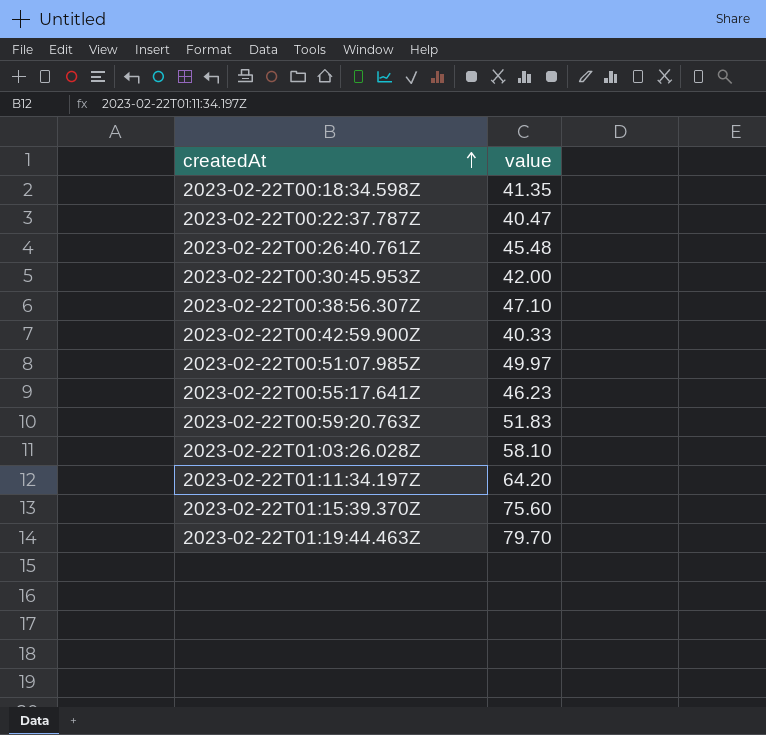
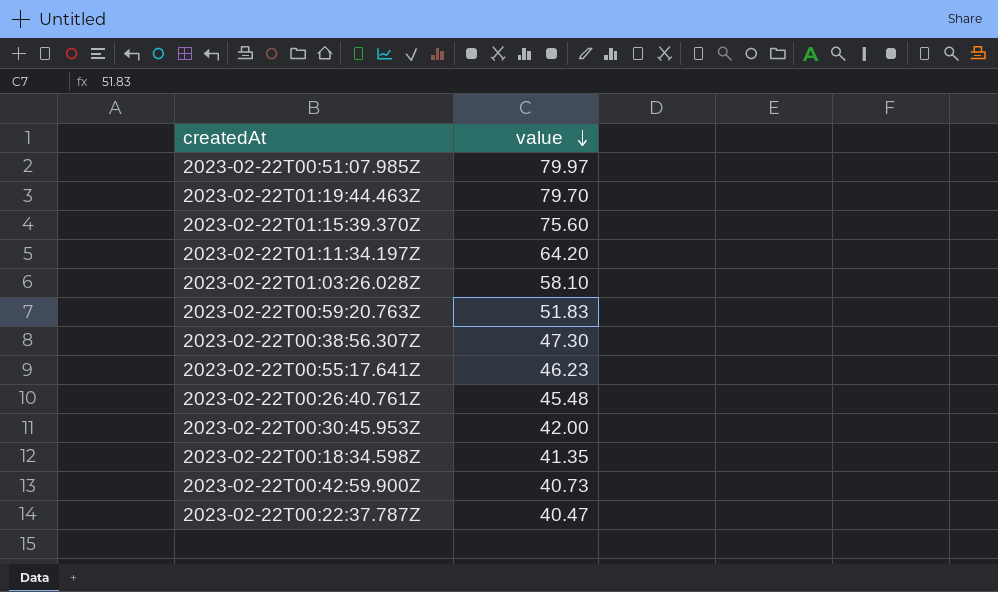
row order: createdAt ascending -> value descending
2023-02-22T00:51:07.985Z | value: 49.97 -> 79.97
2023-02-22T00:38:56.307Z | value: 47.10 -> 47.30
2023-02-22T00:42:59.900Z | value: 40.33 -> 40.73

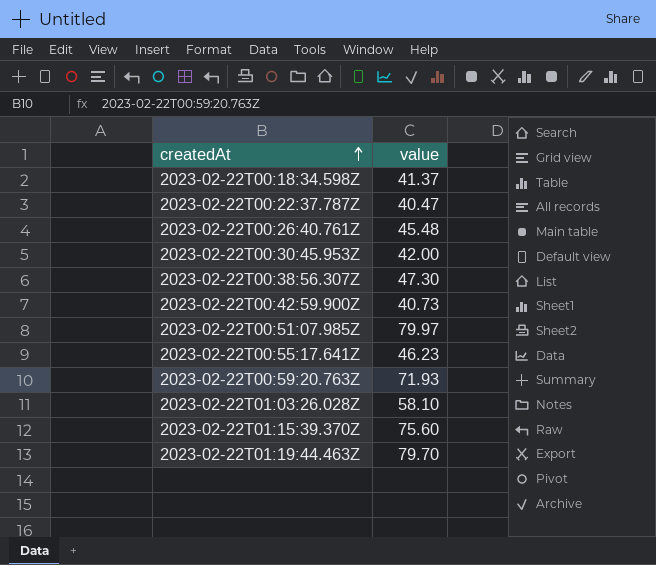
row order: value descending -> createdAt ascending
row 2023-02-22T01:11:34.197Z: 64.20 -> none
2023-02-22T00:18:34.598Z | value: 41.35 -> 41.37
2023-02-22T00:59:20.763Z | value: 51.83 -> 71.93

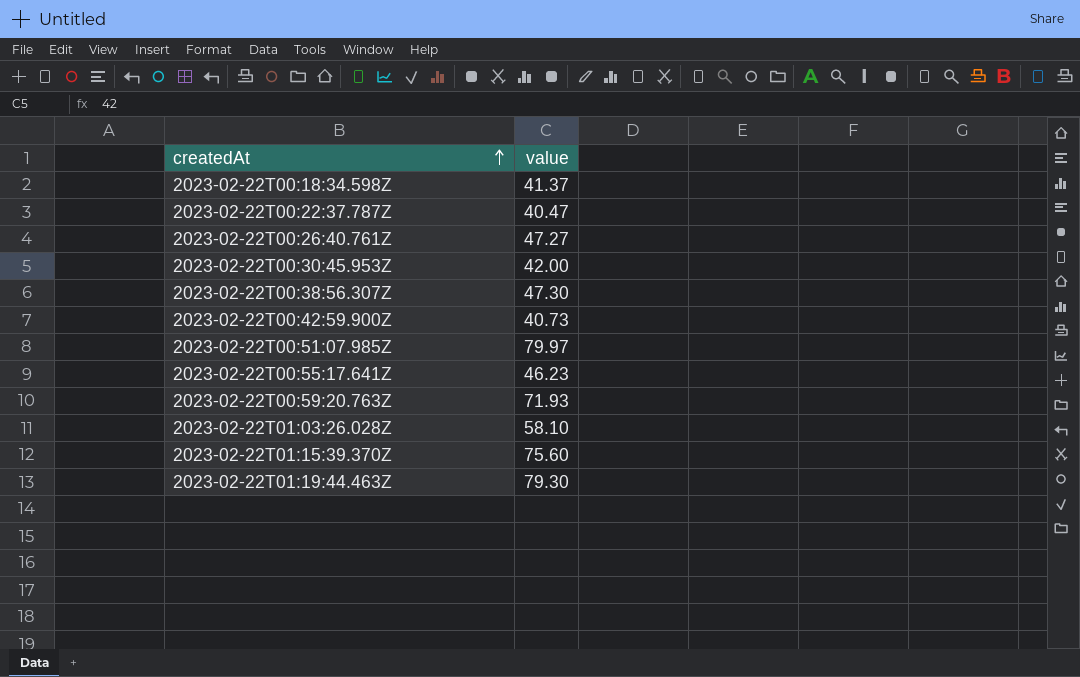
2023-02-22T00:26:40.761Z | value: 45.48 -> 47.27
2023-02-22T01:19:44.463Z | value: 79.70 -> 79.30

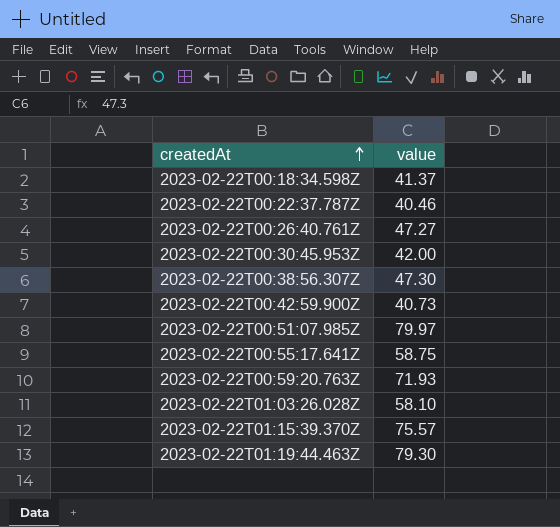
2023-02-22T00:22:37.787Z | value: 40.47 -> 40.46
2023-02-22T00:55:17.641Z | value: 46.23 -> 58.75
2023-02-22T01:15:39.370Z | value: 75.60 -> 75.57

